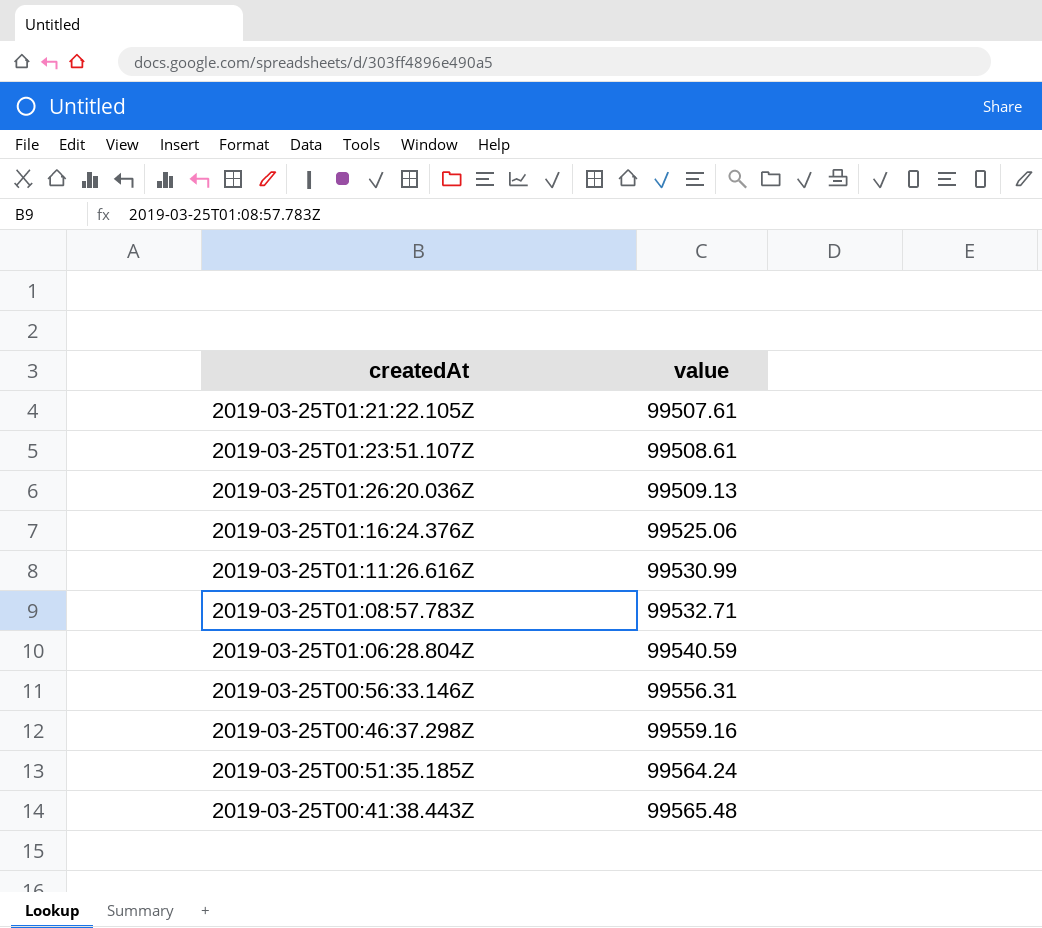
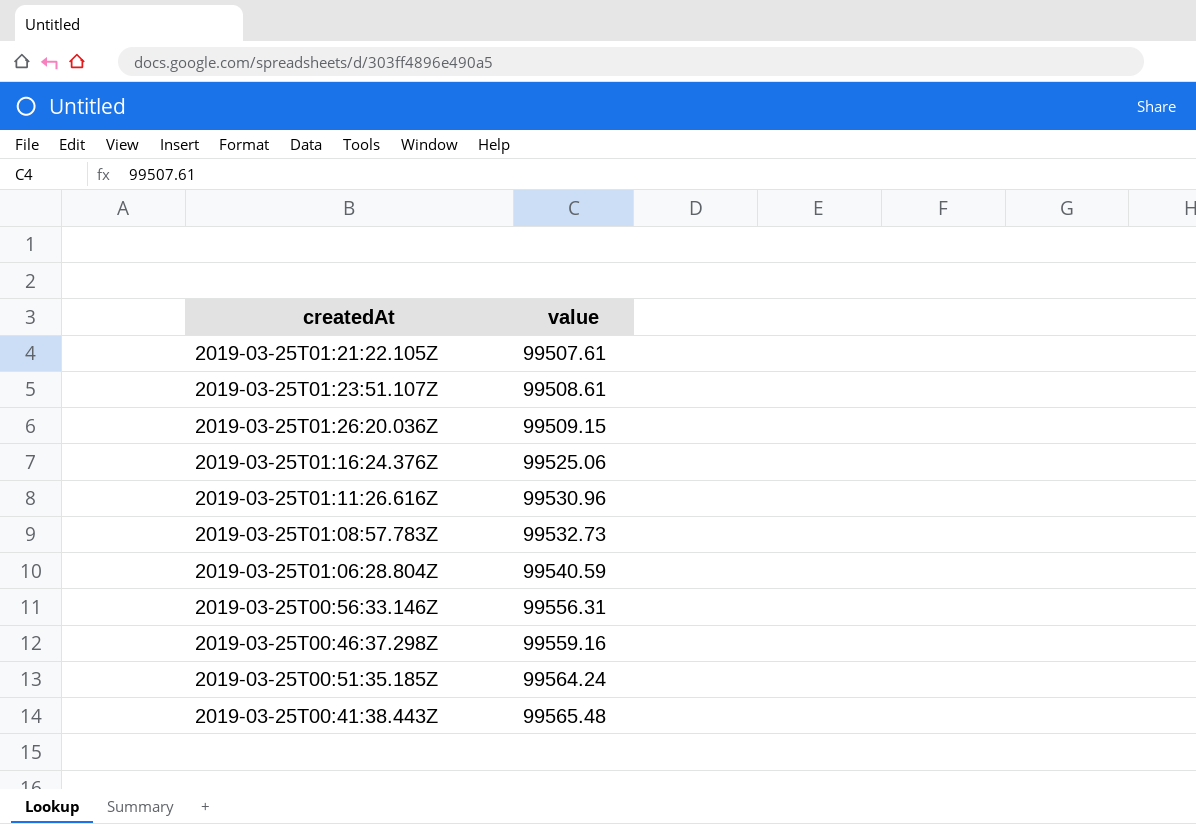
2019-03-25T01:26:20.036Z | value: 99509.13 -> 99509.15
2019-03-25T01:11:26.616Z | value: 99530.99 -> 99530.96
2019-03-25T01:08:57.783Z | value: 99532.71 -> 99532.73

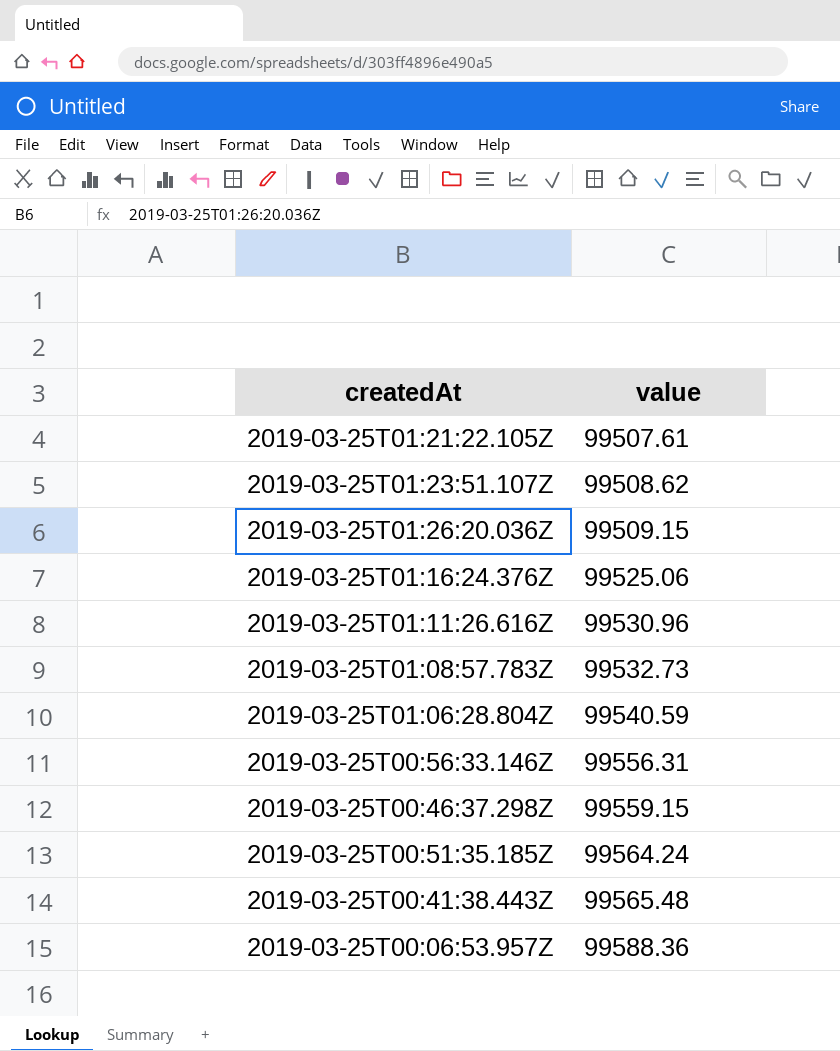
2019-03-25T01:23:51.107Z | value: 99508.61 -> 99508.62
2019-03-25T00:46:37.298Z | value: 99559.16 -> 99559.15
row 2019-03-25T00:06:53.957Z: none -> 99588.36

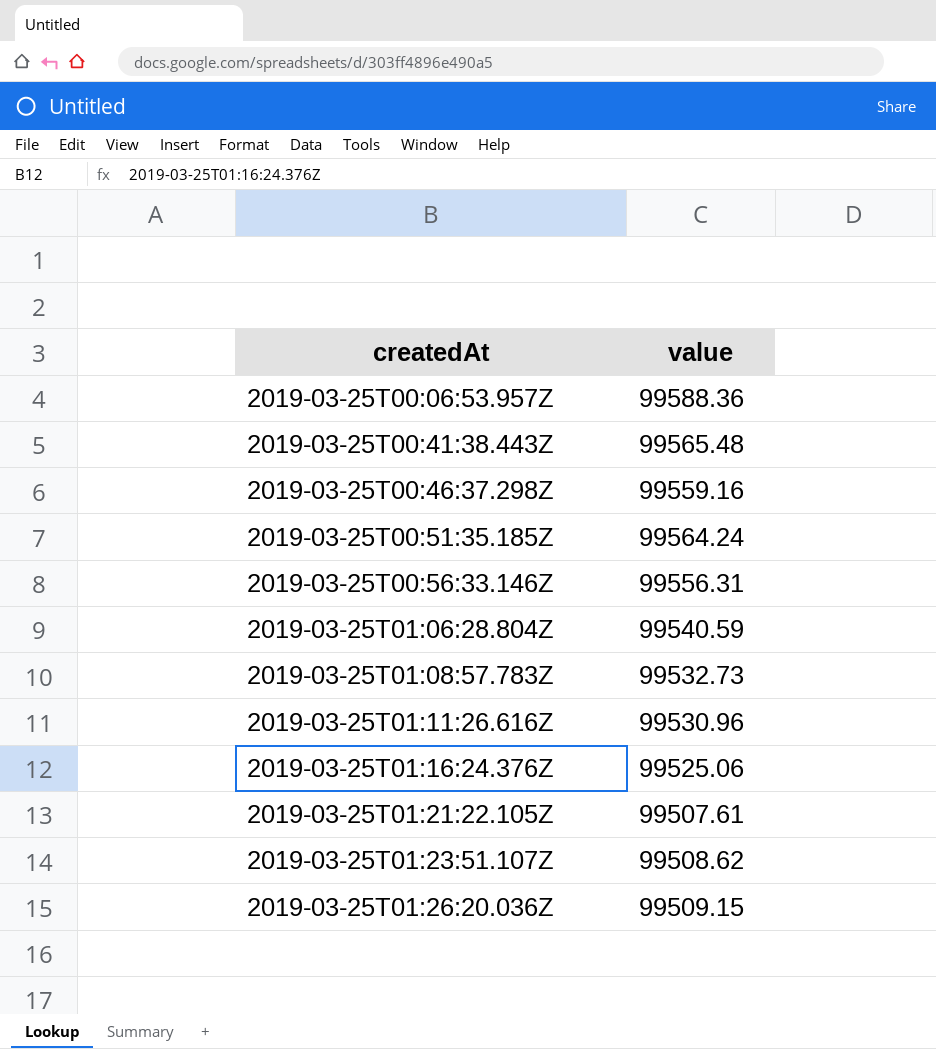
row order: value ascending -> createdAt ascending
2019-03-25T00:46:37.298Z | value: 99559.15 -> 99559.16

